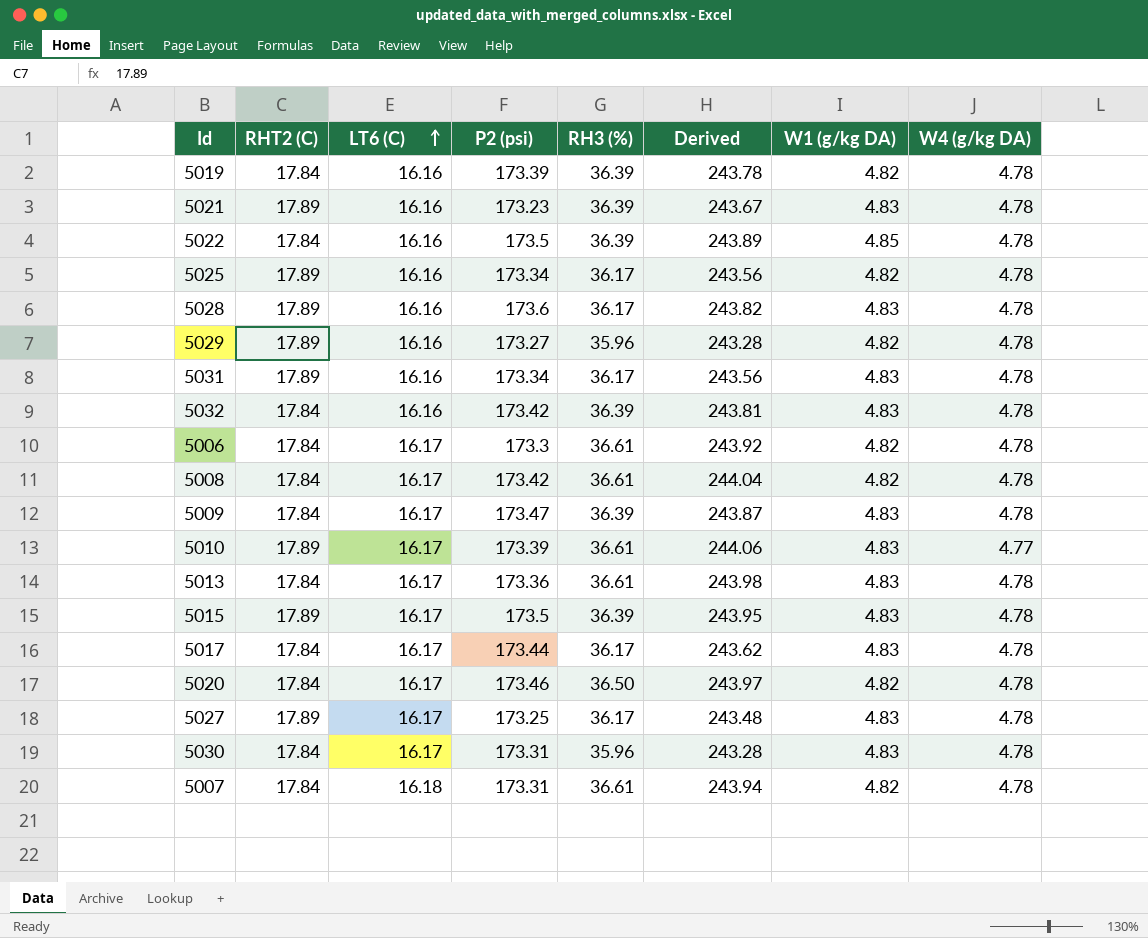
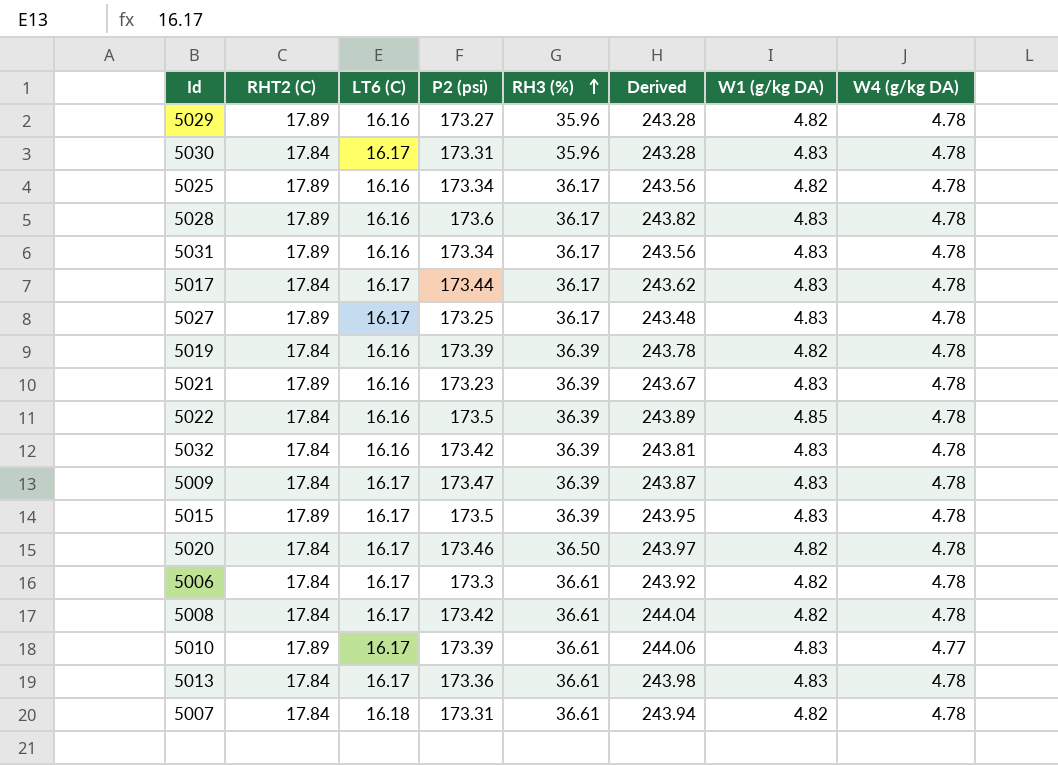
row order: LT6 (C) ascending -> RH3 (%) ascending

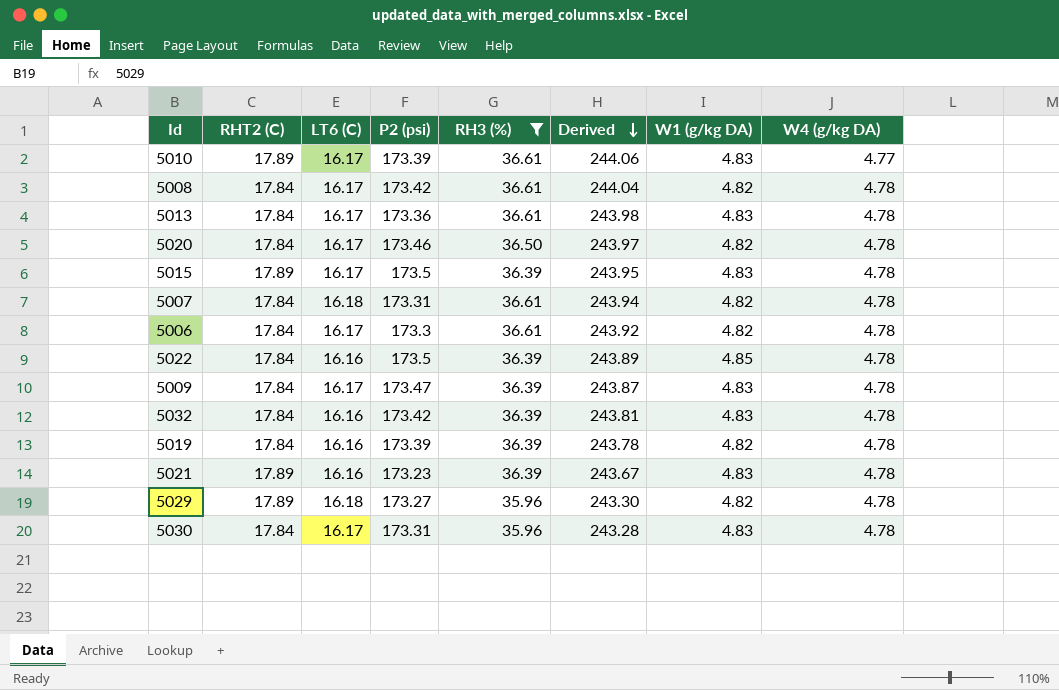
filter: none -> RH3 (%) != 36.17
row order: RH3 (%) ascending -> Derived descending
5029 | LT6 (C): 16.16 -> 16.18
5029 | Derived: 243.28 -> 243.30

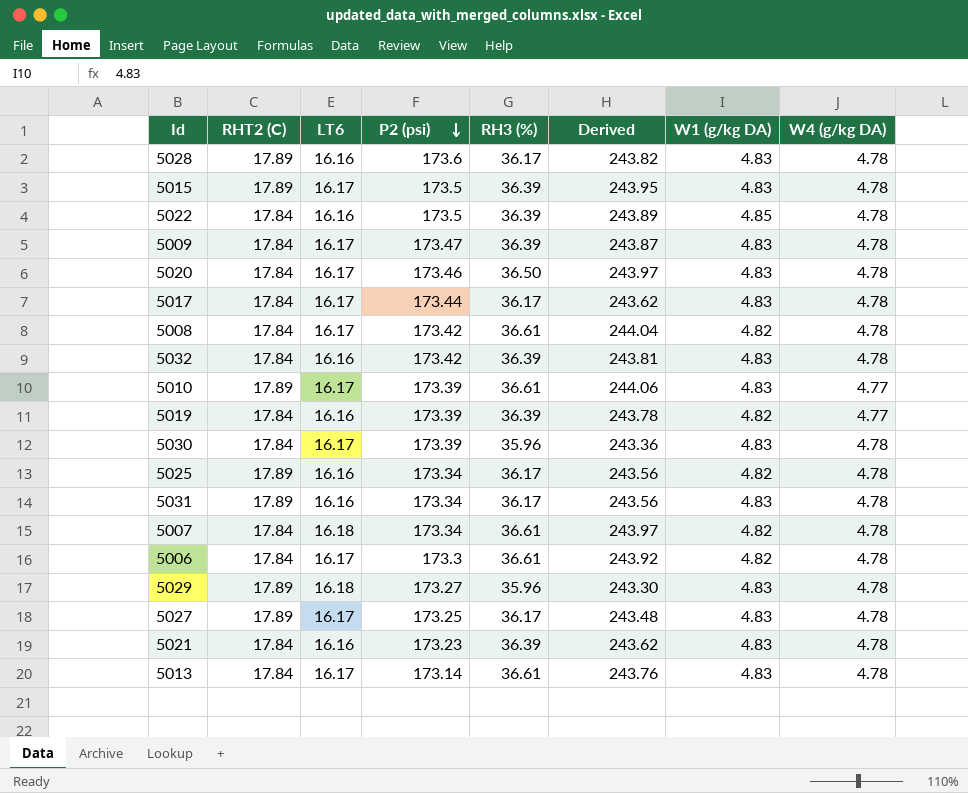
filter: RH3 (%) != 36.17 -> none
row order: Derived descending -> P2 (psi) descending
column name: LT6 (C) -> LT6
5020 | W1 (g/kg DA): 4.82 -> 4.83
5019 | W4 (g/kg DA): 4.78 -> 4.77
5030 | P2 (psi): 173.31 -> 173.39
5030 | Derived: 243.28 -> 243.36
5007 | P2 (psi): 173.31 -> 173.34
5007 | Derived: 243.94 -> 243.97
5029 | W1 (g/kg DA): 4.82 -> 4.83
5021 | RHT2 (C): 17.89 -> 17.84
5021 | Derived: 243.67 -> 243.62
5013 | P2 (psi): 173.36 -> 173.14
5013 | Derived: 243.98 -> 243.76

